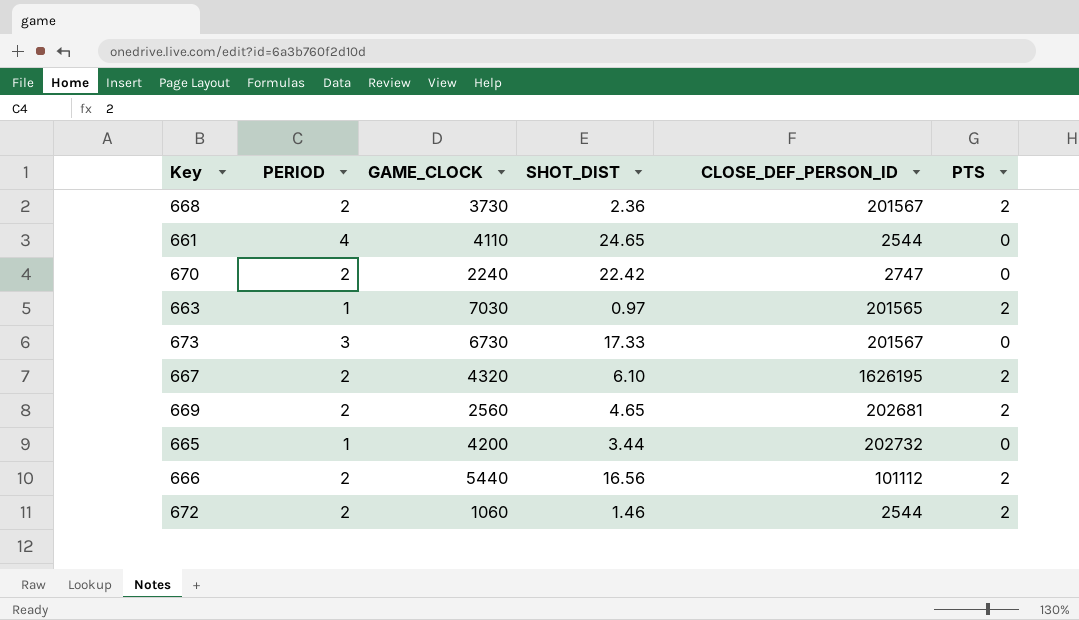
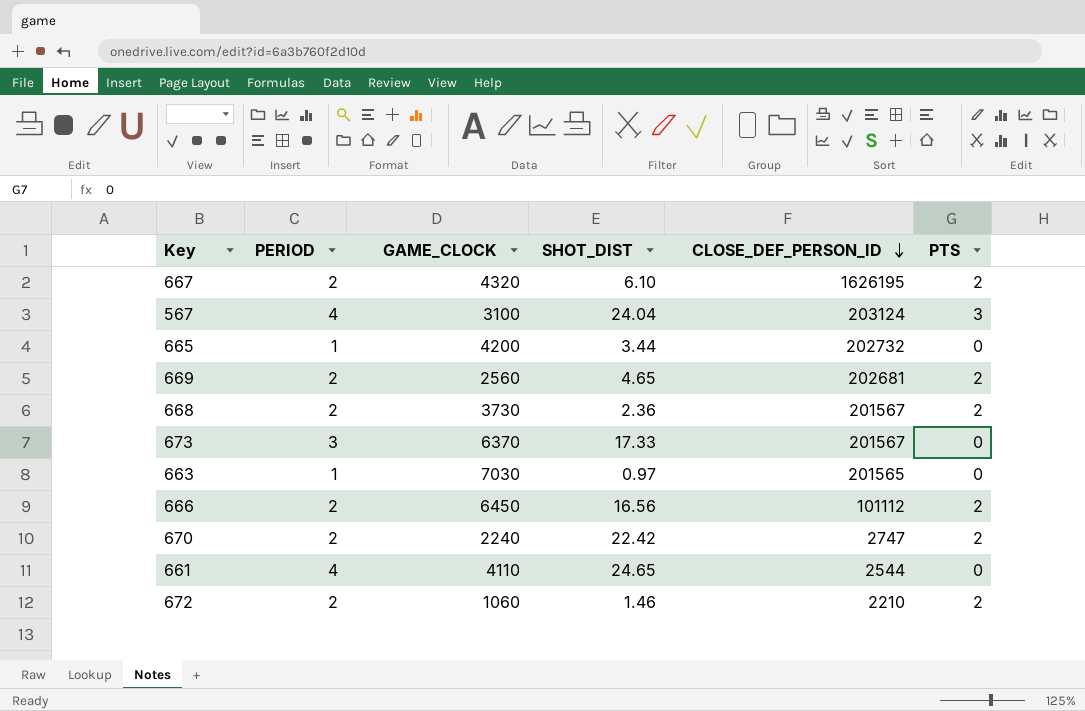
row order: none -> CLOSE_DEF_PERSON_ID descending
row 567: none -> 4 | 3100 | 24.04 | 203124 | 3
673 | GAME_CLOCK: 6730 -> 6370
663 | PTS: 2 -> 0
666 | GAME_CLOCK: 5440 -> 6450
670 | PTS: 0 -> 2
672 | CLOSE_DEF_PERSON_ID: 2544 -> 2210

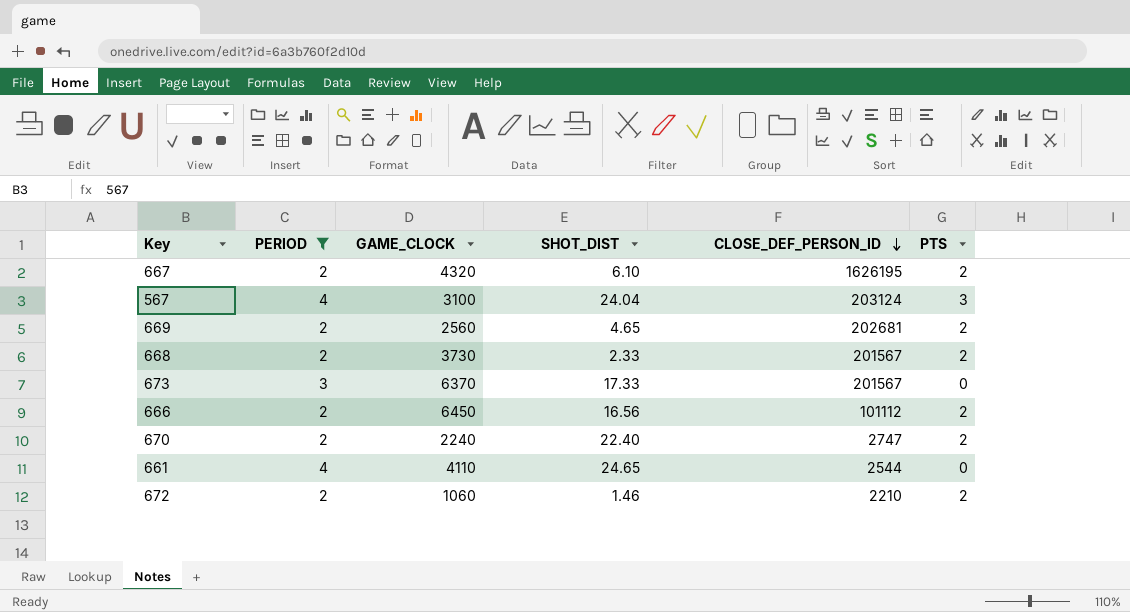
filter: none -> PERIOD != 1
668 | SHOT_DIST: 2.36 -> 2.33
670 | SHOT_DIST: 22.42 -> 22.40

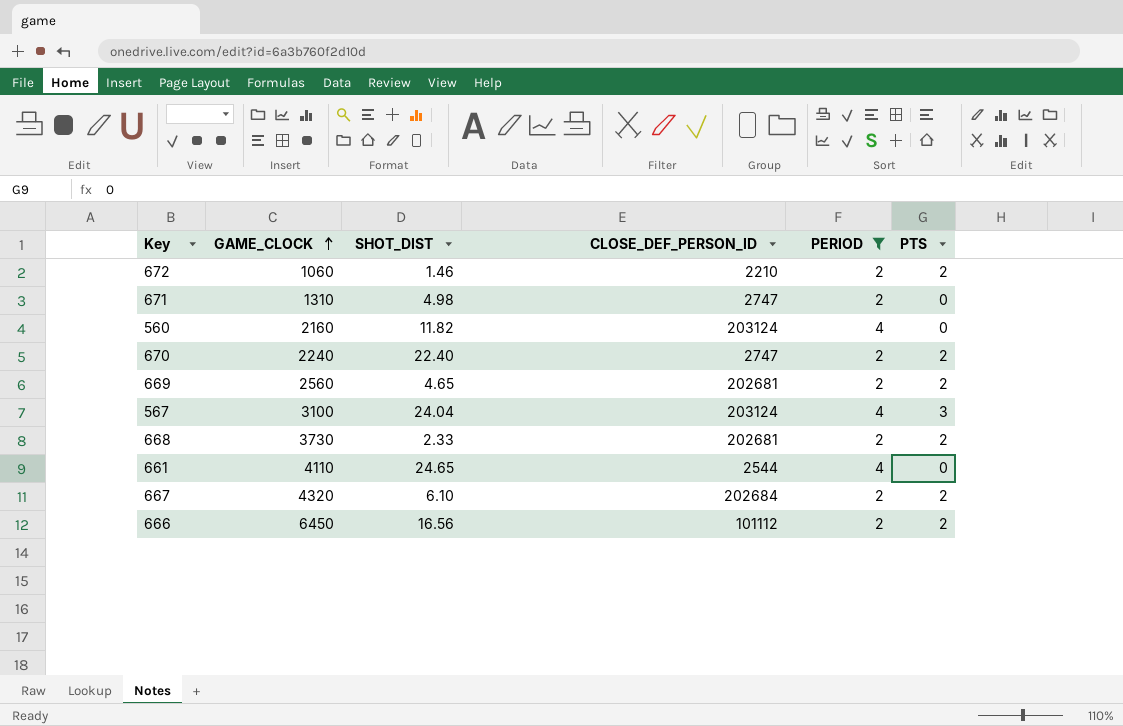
row order: CLOSE_DEF_PERSON_ID descending -> GAME_CLOCK ascending
column PERIOD | position: 2 -> 5
row 673: 3 | 6370 | 17.33 | 201567 | 0 -> none
row 671: none -> 1310 | 4.98 | 2747 | 2 | 0
row 560: none -> 2160 | 11.82 | 203124 | 4 | 0
668 | CLOSE_DEF_PERSON_ID: 201567 -> 202681
667 | CLOSE_DEF_PERSON_ID: 1626195 -> 202684

